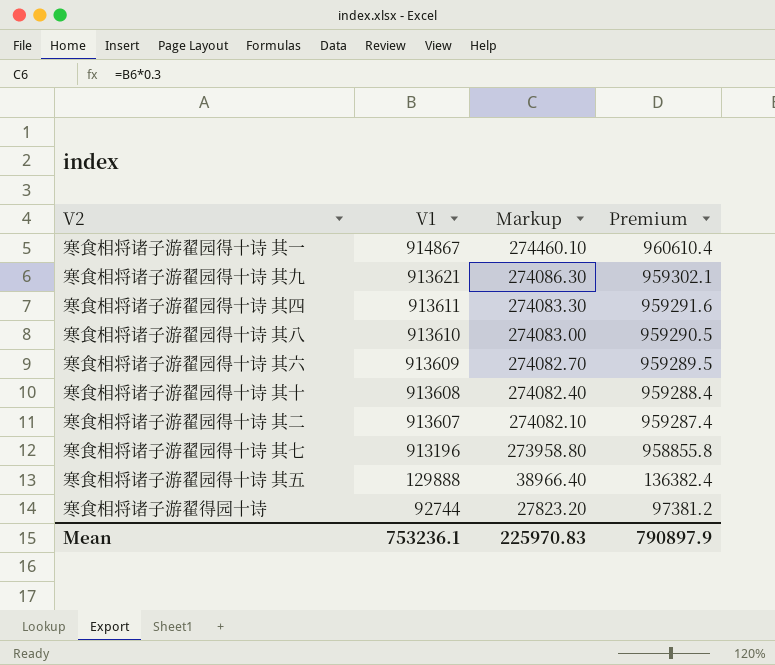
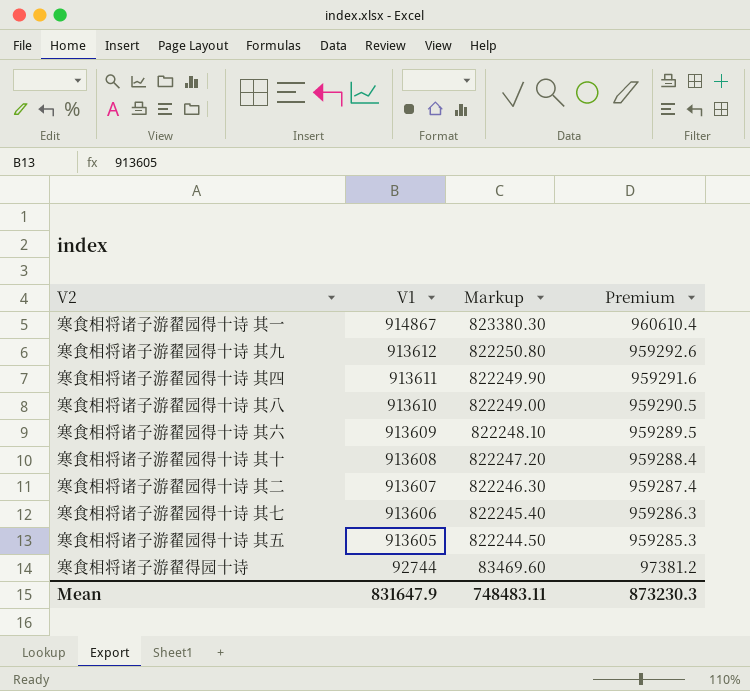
column Markup | formula: [V1] * 0.3 -> [V1] * 0.9
寒食相将诸子游翟园得十诗 其九 | V1: 913621 -> 913612
寒食相将诸子游翟园得十诗 其九 | Premium: 959302.1 -> 959292.6
寒食相将诸子游翟园得十诗 其七 | V1: 913196 -> 913606
寒食相将诸子游翟园得十诗 其七 | Premium: 958855.8 -> 959286.3
寒食相将诸子游翟园得十诗 其五 | V1: 129888 -> 913605
寒食相将诸子游翟园得十诗 其五 | Premium: 136382.4 -> 959285.3
Mean | V1: 753236.1 -> 831647.9
Mean | Markup: 225970.83 -> 748483.11
Mean | Premium: 790897.9 -> 873230.3

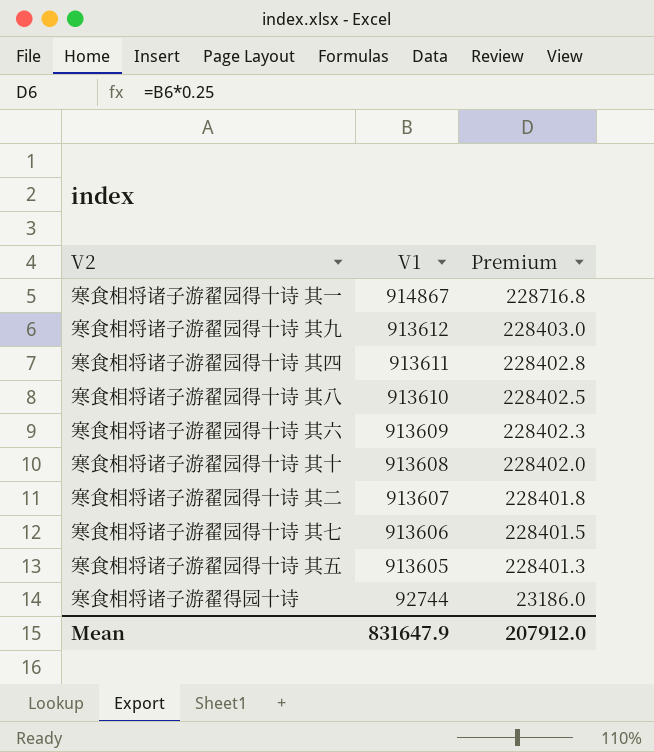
column Markup | formula: [V1] * 0.9 -> none
column Premium | formula: [V1] * 1.05 -> [V1] * 0.25
Mean | Premium: 873230.3 -> 207912.0

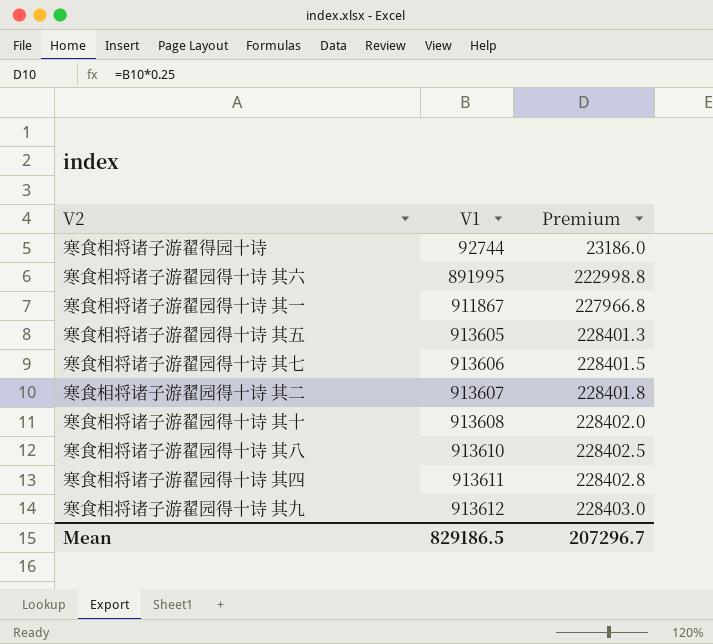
row order: V1 descending -> V1 ascending
寒食相将诸子游翟园得十诗 其六 | V1: 913609 -> 891995
寒食相将诸子游翟园得十诗 其六 | Premium: 228402.3 -> 222998.8
寒食相将诸子游翟园得十诗 其一 | V1: 914867 -> 911867
寒食相将诸子游翟园得十诗 其一 | Premium: 228716.8 -> 227966.8
Mean | V1: 831647.9 -> 829186.5
Mean | Premium: 207912.0 -> 207296.7

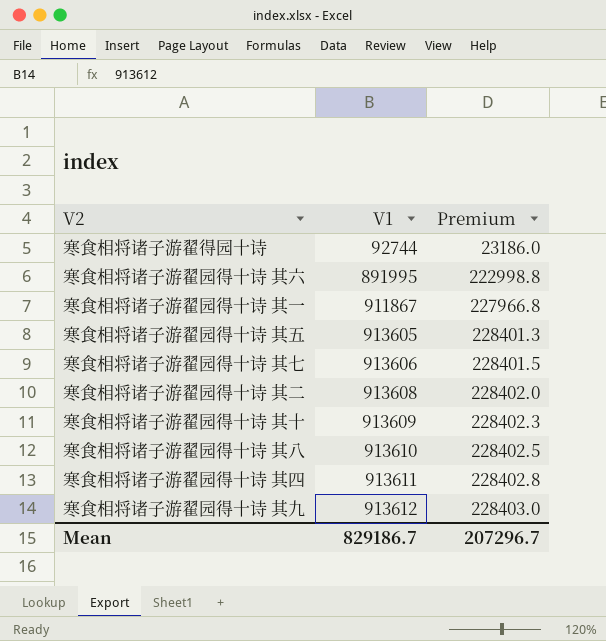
寒食相将诸子游翟园得十诗 其二 | V1: 913607 -> 913608
寒食相将诸子游翟园得十诗 其二 | Premium: 228401.8 -> 228402.0
寒食相将诸子游翟园得十诗 其十 | V1: 913608 -> 913609
寒食相将诸子游翟园得十诗 其十 | Premium: 228402.0 -> 228402.3
Mean | V1: 829186.5 -> 829186.7

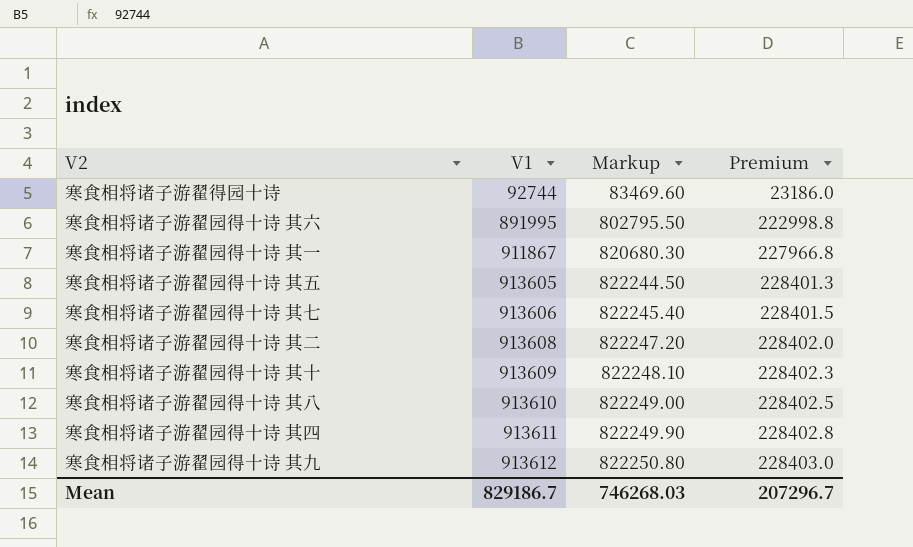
column Markup | formula: none -> [V1] * 0.9

